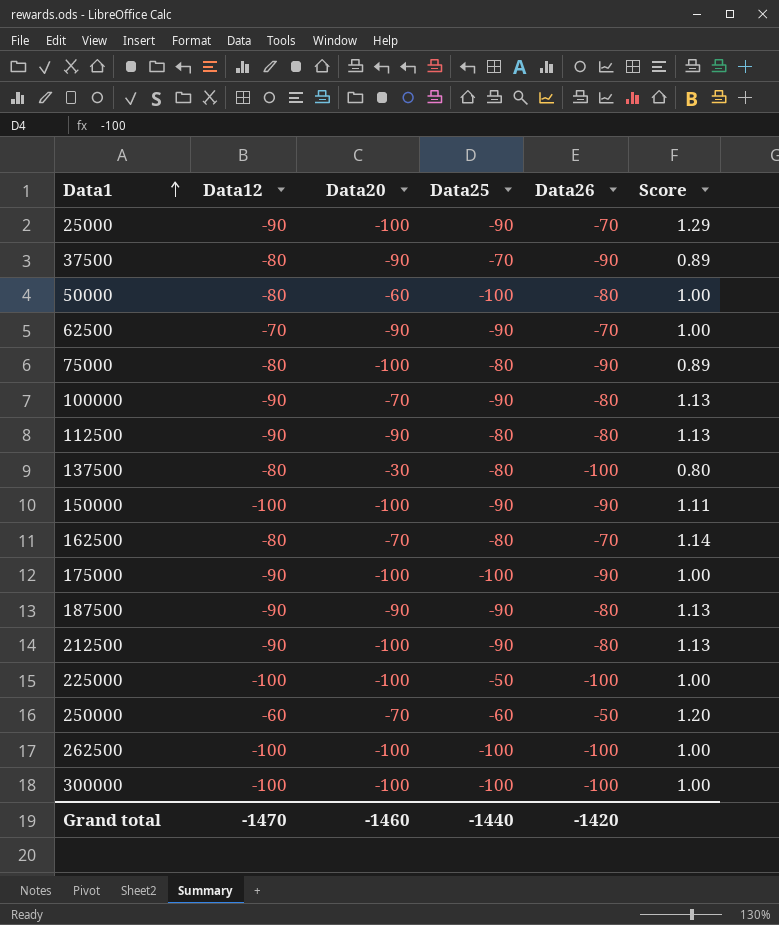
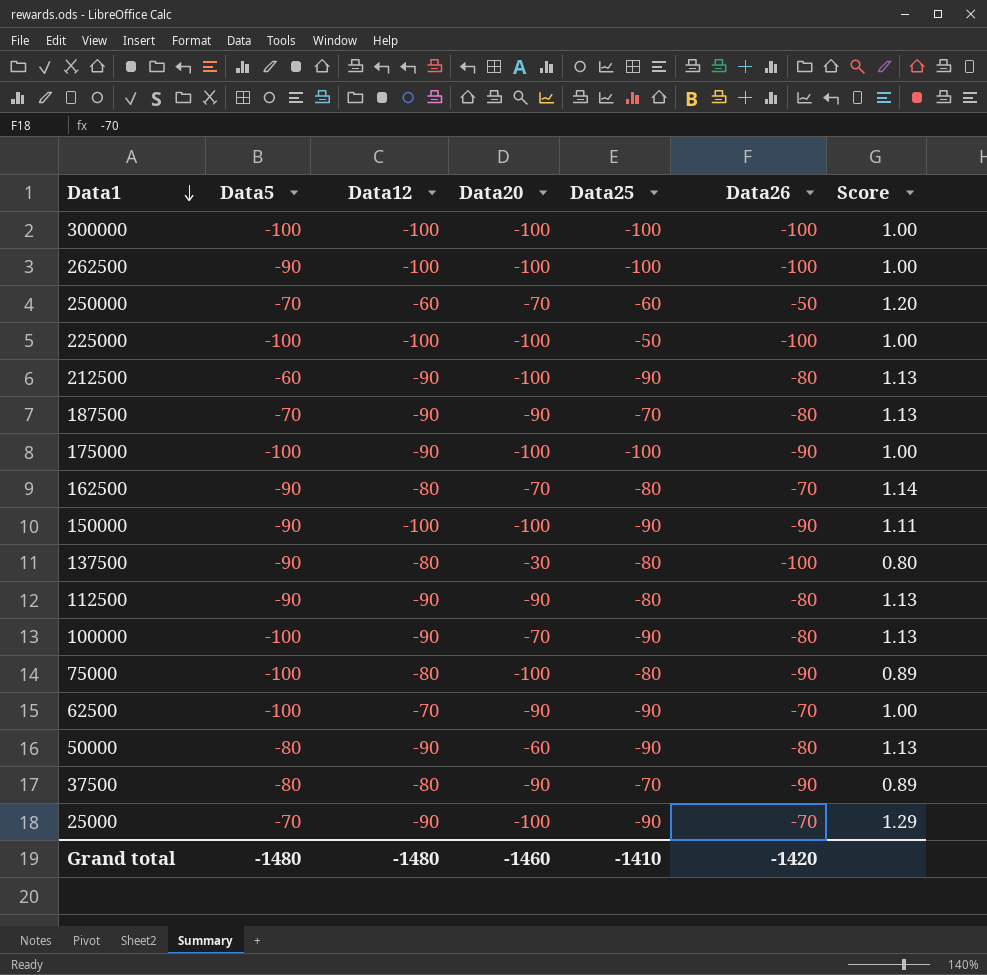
row order: Data1 ascending -> Data1 descending
column Data5 | position: none -> 2
187500 | Data25: -90 -> -70
50000 | Data12: -80 -> -90
50000 | Data25: -100 -> -90
50000 | Score: 1.00 -> 1.13
Grand total | Data12: -1470 -> -1480
Grand total | Data25: -1440 -> -1410

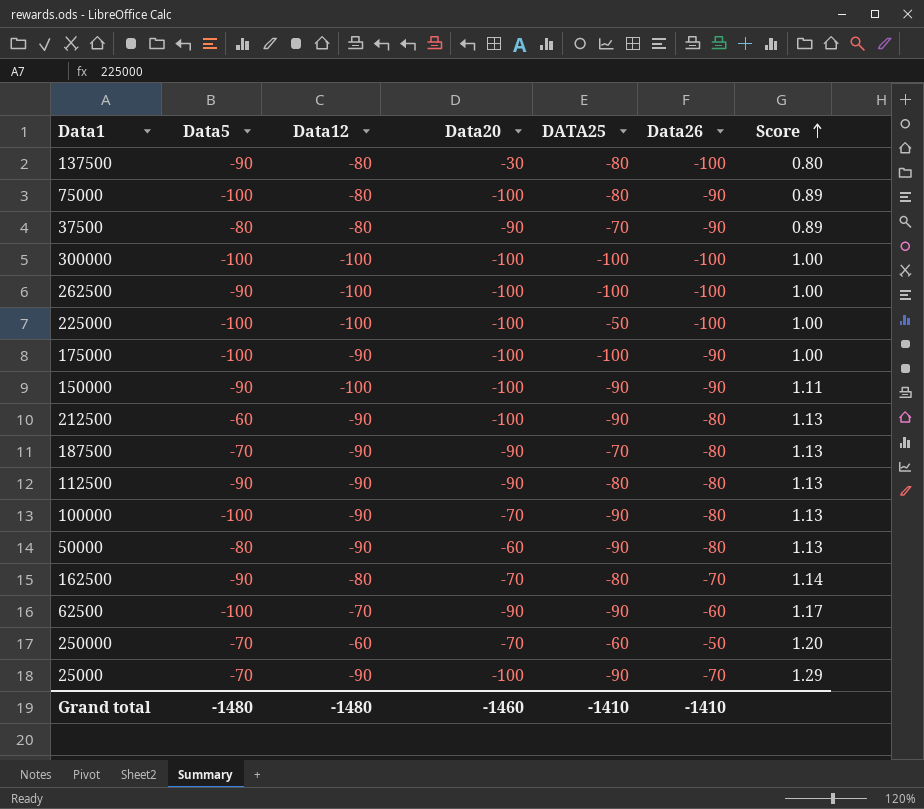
row order: Data1 descending -> Score ascending
column name: Data25 -> DATA25
62500 | Data26: -70 -> -60
62500 | Score: 1.00 -> 1.17
Grand total | Data26: -1420 -> -1410

